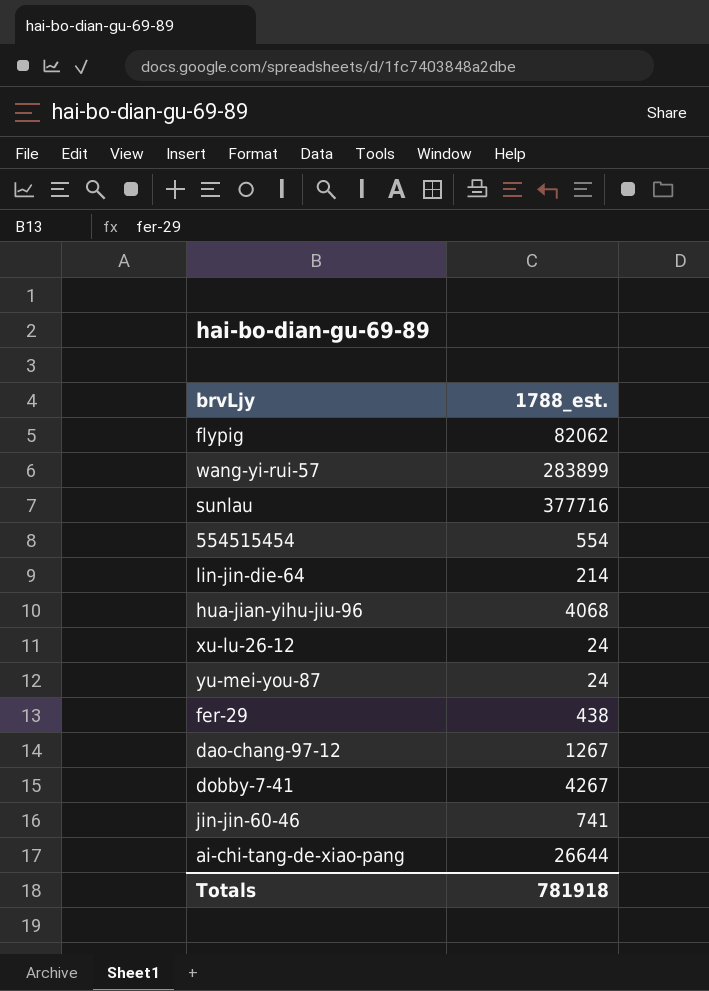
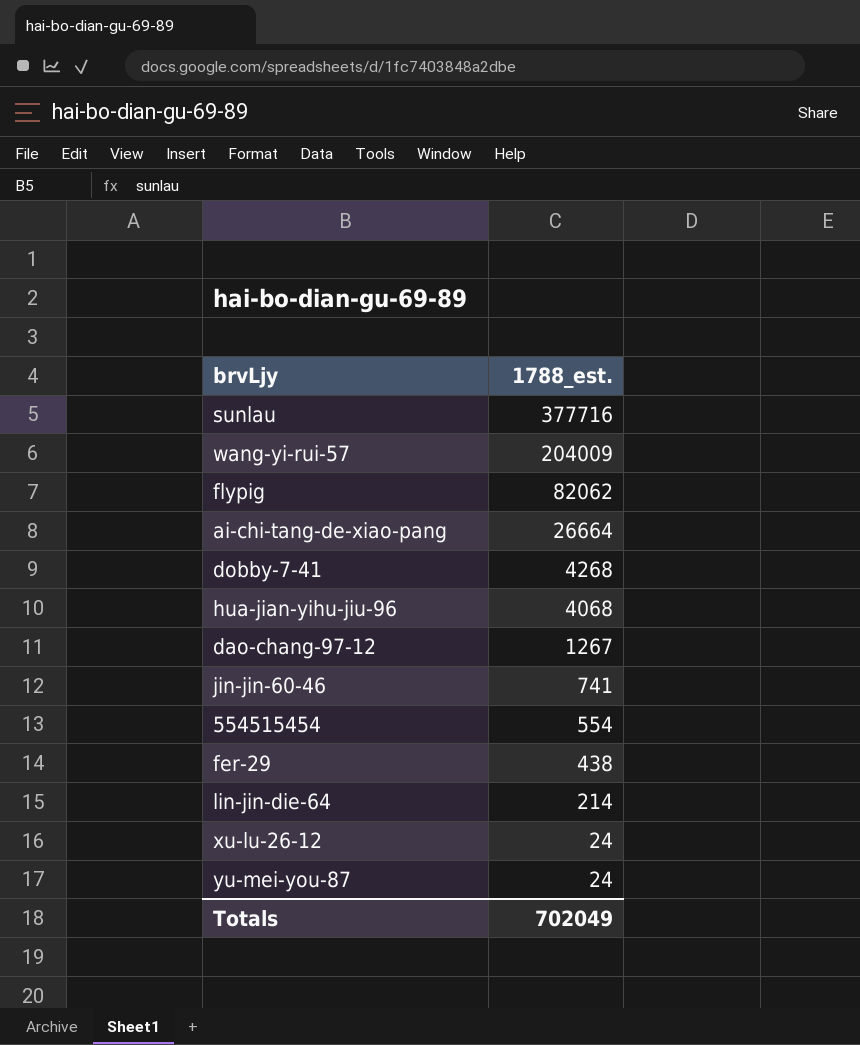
row order: none -> 1788_est. descending
wang-yi-rui-57 | 1788_est.: 283899 -> 204009
ai-chi-tang-de-xiao-pang | 1788_est.: 26644 -> 26664
dobby-7-41 | 1788_est.: 4267 -> 4268
Totals | 1788_est.: 781918 -> 702049

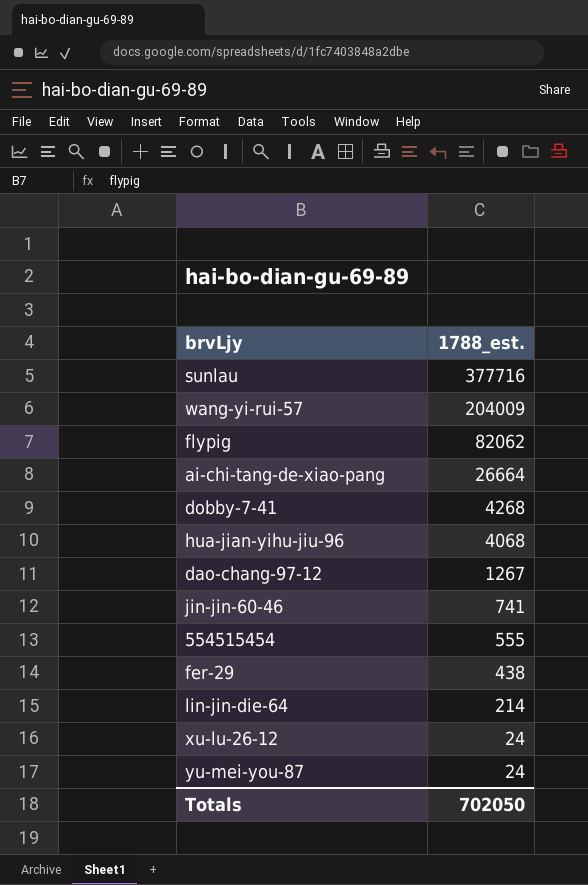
554515454 | 1788_est.: 554 -> 555
Totals | 1788_est.: 702049 -> 702050

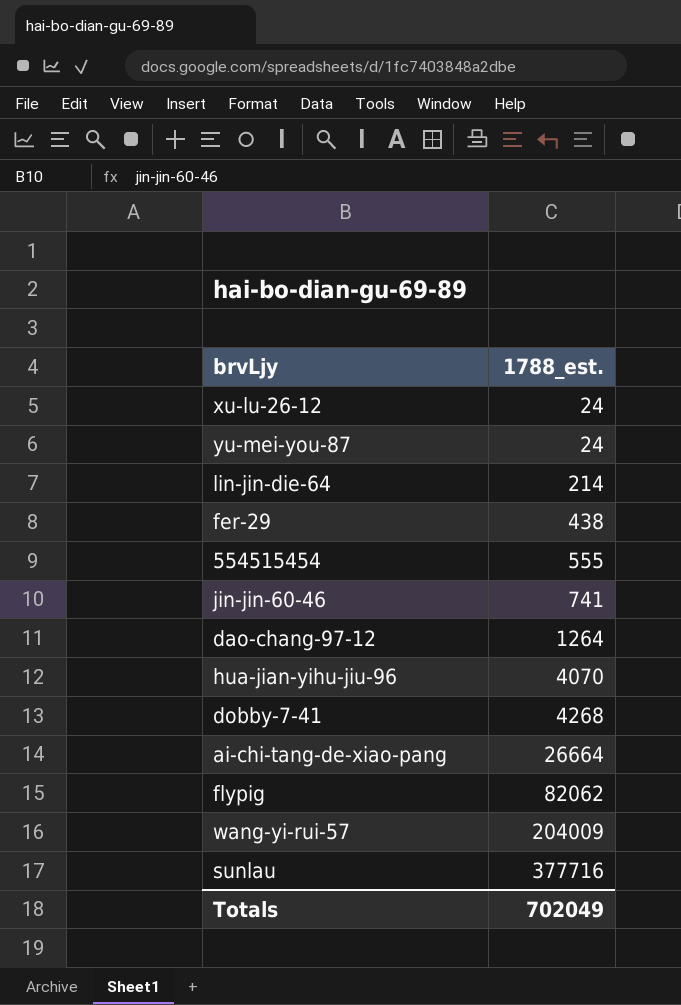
row order: 1788_est. descending -> 1788_est. ascending
dao-chang-97-12 | 1788_est.: 1267 -> 1264
hua-jian-yihu-jiu-96 | 1788_est.: 4068 -> 4070
Totals | 1788_est.: 702050 -> 702049

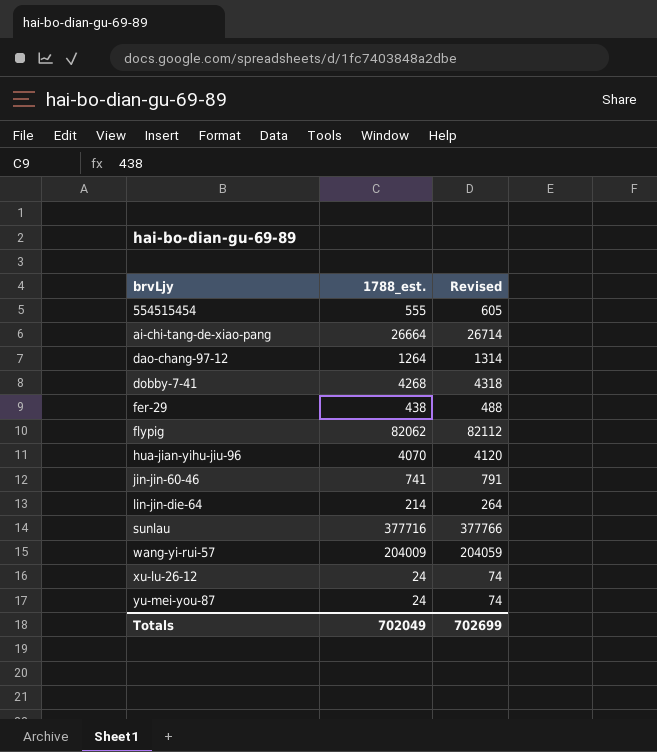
row order: 1788_est. ascending -> brvLjy ascending
column Revised | formula: none -> [1788_est.] + 50

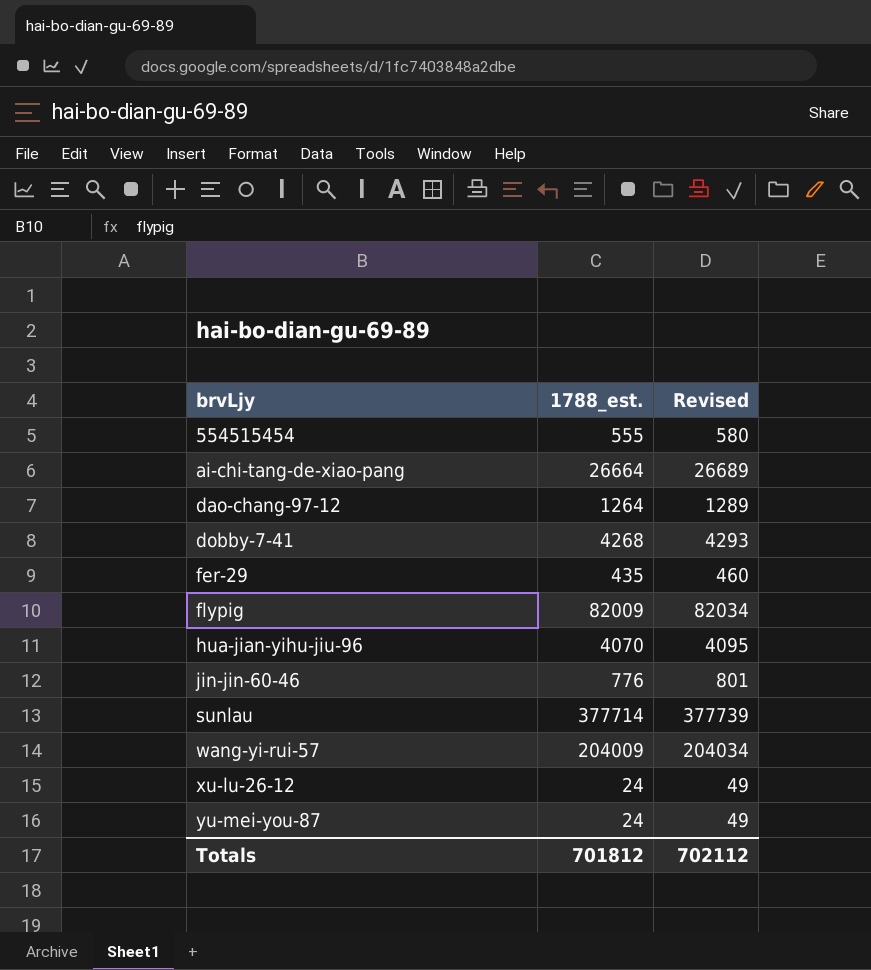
column Revised | formula: [1788_est.] + 50 -> [1788_est.] + 25
row lin-jin-die-64: 214 | 264 -> none
fer-29 | 1788_est.: 438 -> 435
flypig | 1788_est.: 82062 -> 82009
jin-jin-60-46 | 1788_est.: 741 -> 776
sunlau | 1788_est.: 377716 -> 377714
Totals | 1788_est.: 702049 -> 701812
Totals | Revised: 702699 -> 702112

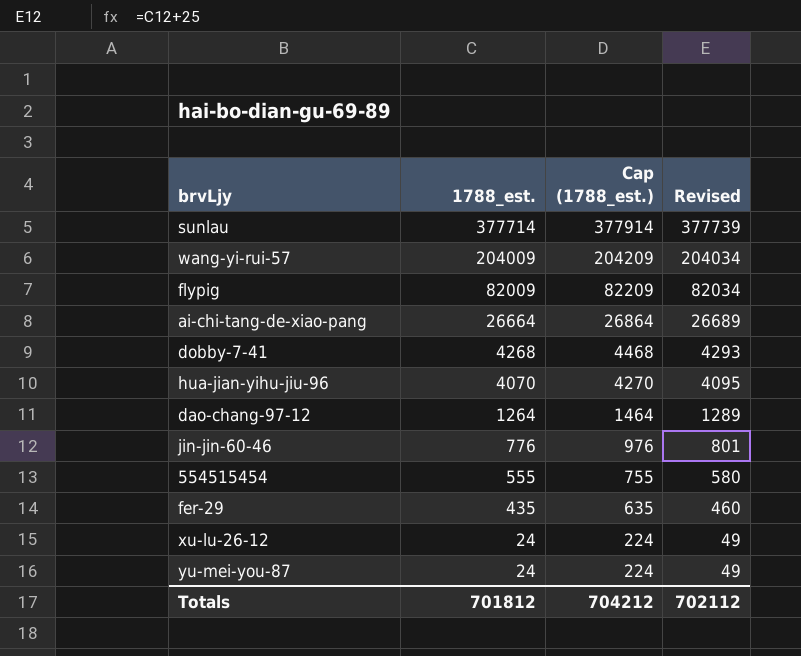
row order: brvLjy ascending -> 1788_est. descending
column Cap (1788_est.) | formula: none -> [1788_est.] + 200

